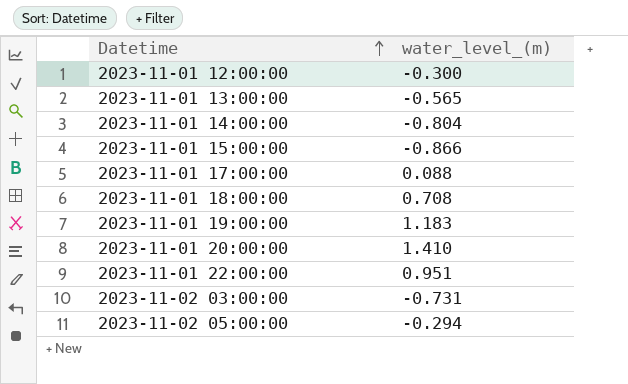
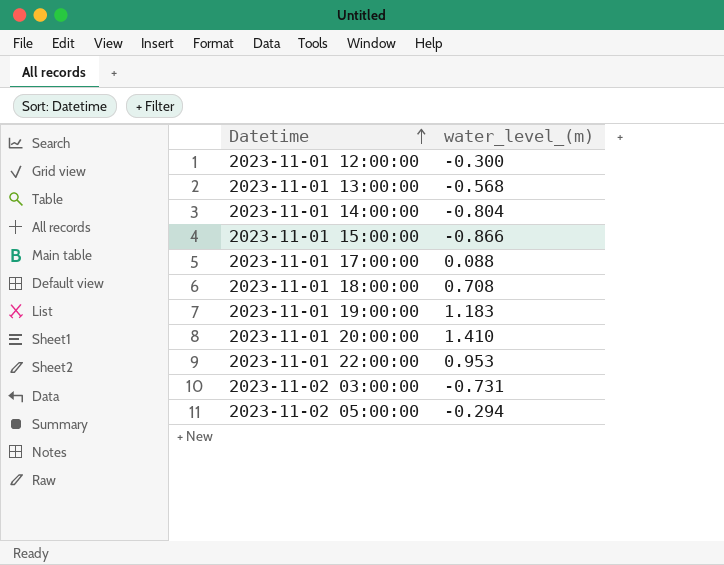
2023-11-01 13:00:00 | water_level_(m): -0.565 -> -0.568
2023-11-01 22:00:00 | water_level_(m): 0.951 -> 0.953

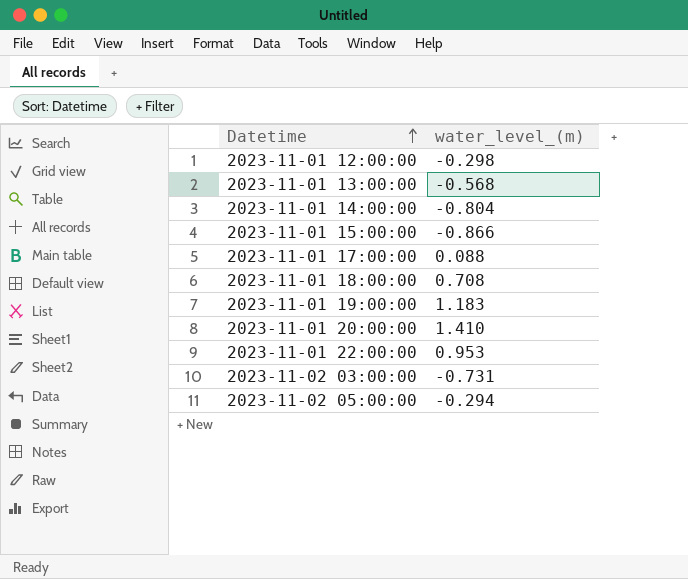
2023-11-01 12:00:00 | water_level_(m): -0.300 -> -0.298

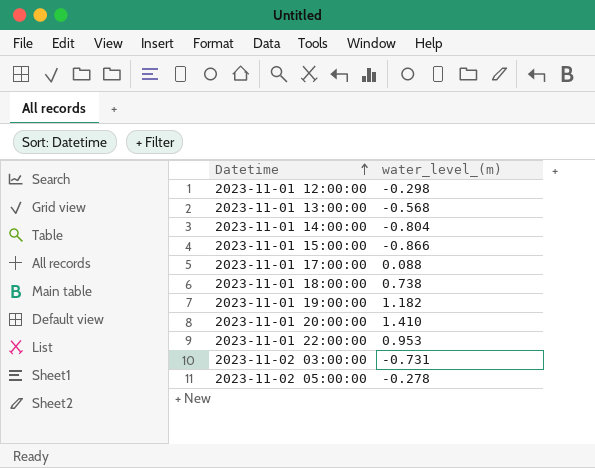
2023-11-01 18:00:00 | water_level_(m): 0.708 -> 0.738
2023-11-01 19:00:00 | water_level_(m): 1.183 -> 1.182
2023-11-02 05:00:00 | water_level_(m): -0.294 -> -0.278

